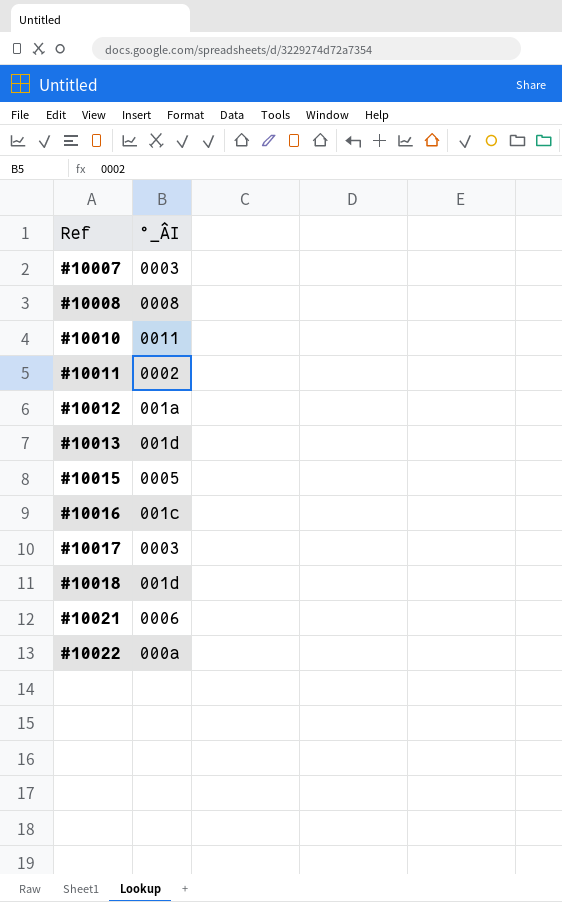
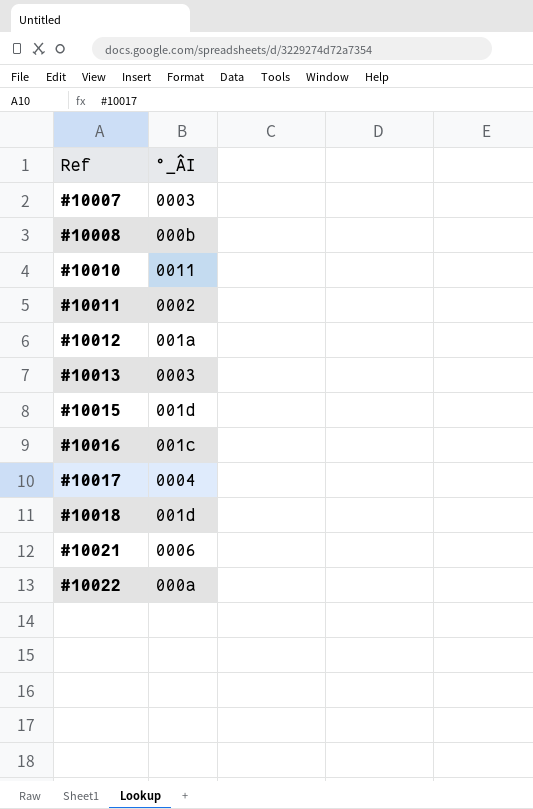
#10008 | °_ÂI: 0008 -> 000b
#10013 | °_ÂI: 001d -> 0003
#10015 | °_ÂI: 0005 -> 001d
#10017 | °_ÂI: 0003 -> 0004

